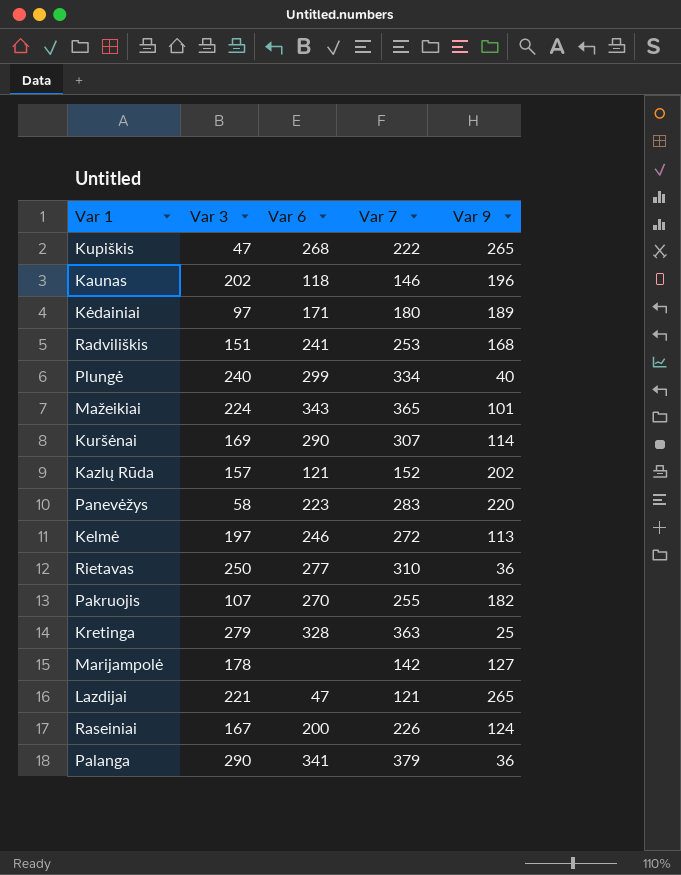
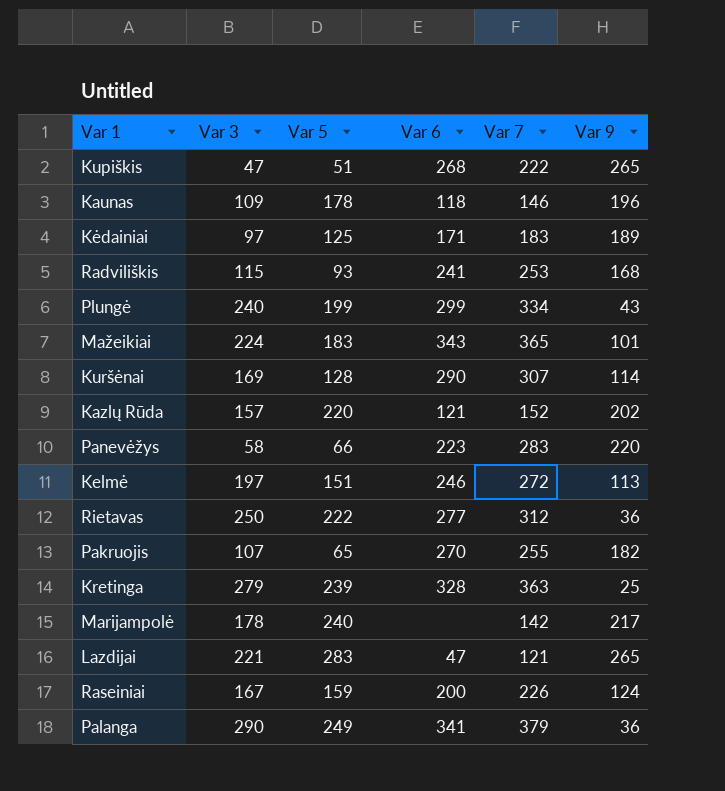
column Var 5 | position: none -> 3
Kaunas | Var 3: 202 -> 109
Kėdainiai | Var 7: 180 -> 183
Radviliškis | Var 3: 151 -> 115
Plungė | Var 9: 40 -> 43
Rietavas | Var 7: 310 -> 312
Marijampolė | Var 9: 127 -> 217

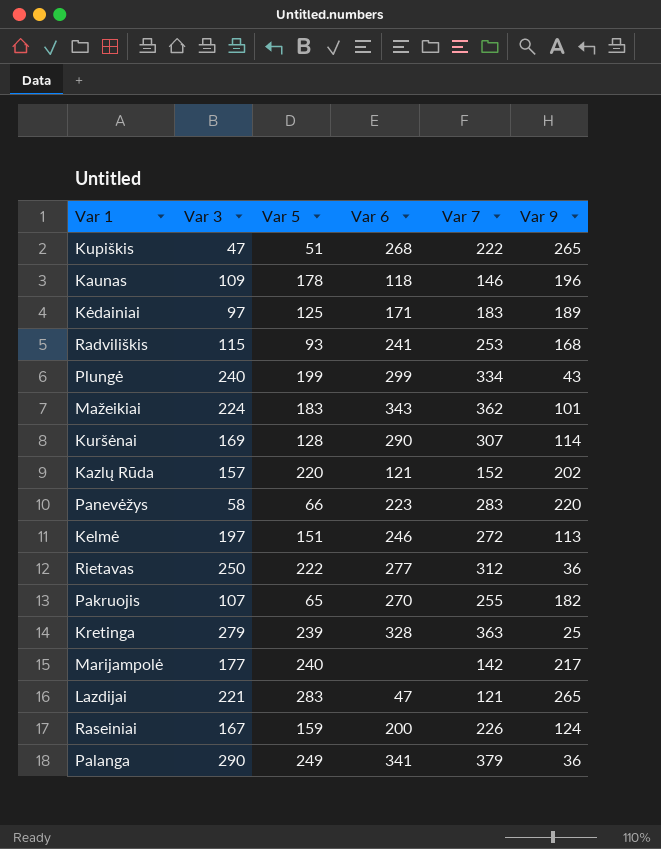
Mažeikiai | Var 7: 365 -> 362
Marijampolė | Var 3: 178 -> 177

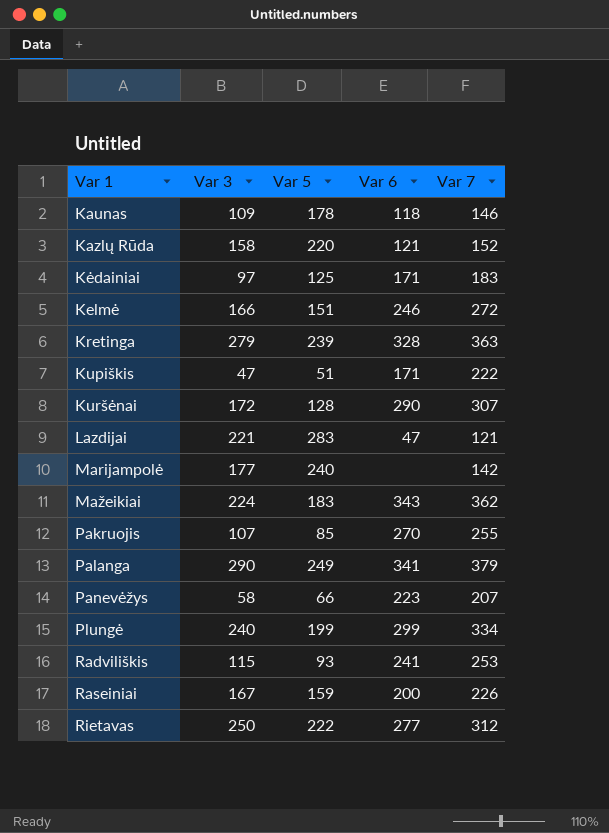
row order: none -> Var 1 ascending
column Var 9 | position: 6 -> none
Kazlų Rūda | Var 3: 157 -> 158
Kelmė | Var 3: 197 -> 166
Kupiškis | Var 6: 268 -> 171
Kuršėnai | Var 3: 169 -> 172
Pakruojis | Var 5: 65 -> 85
Panevėžys | Var 7: 283 -> 207

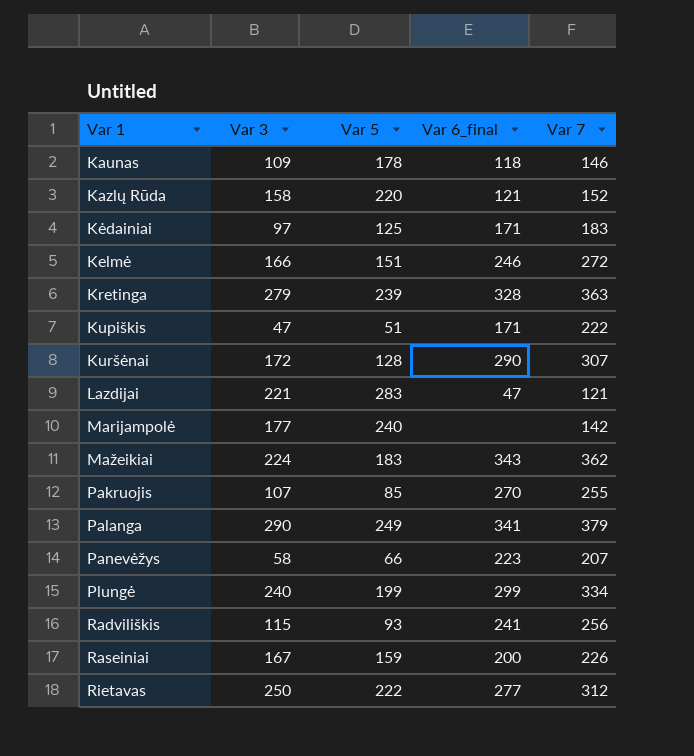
column name: Var 6 -> Var 6_final
Radviliškis | Var 7: 253 -> 256

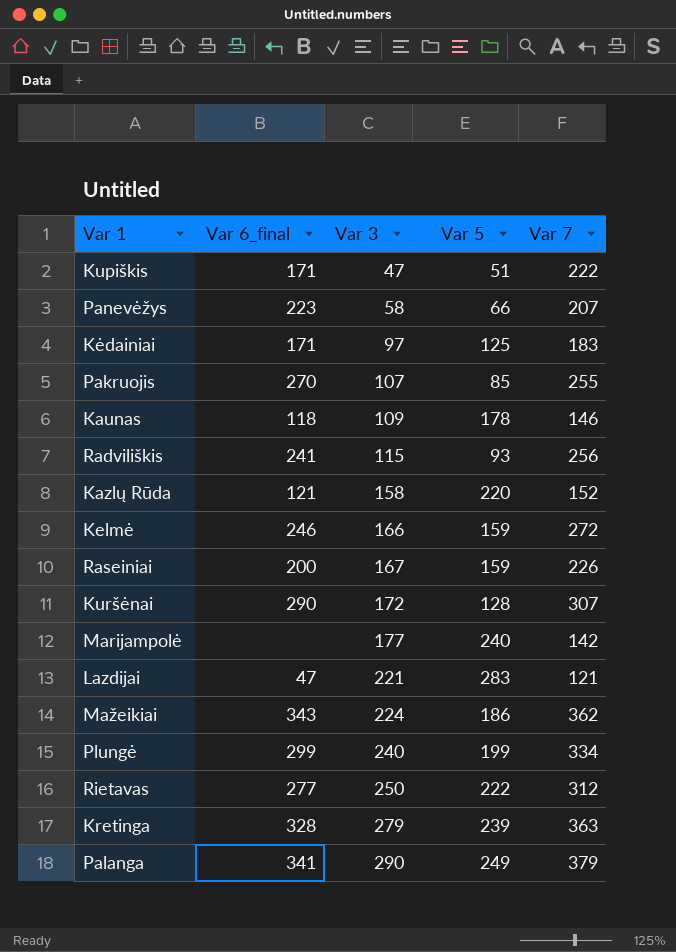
row order: Var 1 ascending -> Var 3 ascending
column Var 6_final | position: 4 -> 2
Kelmė | Var 5: 151 -> 159
Mažeikiai | Var 5: 183 -> 186

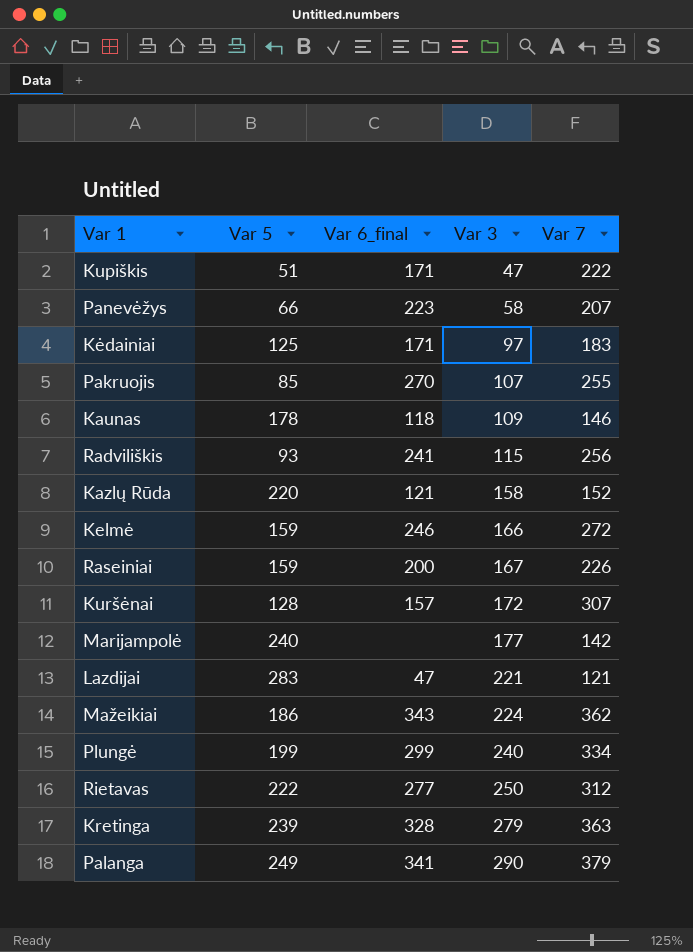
column Var 5 | position: 4 -> 2
Kuršėnai | Var 6_final: 290 -> 157

